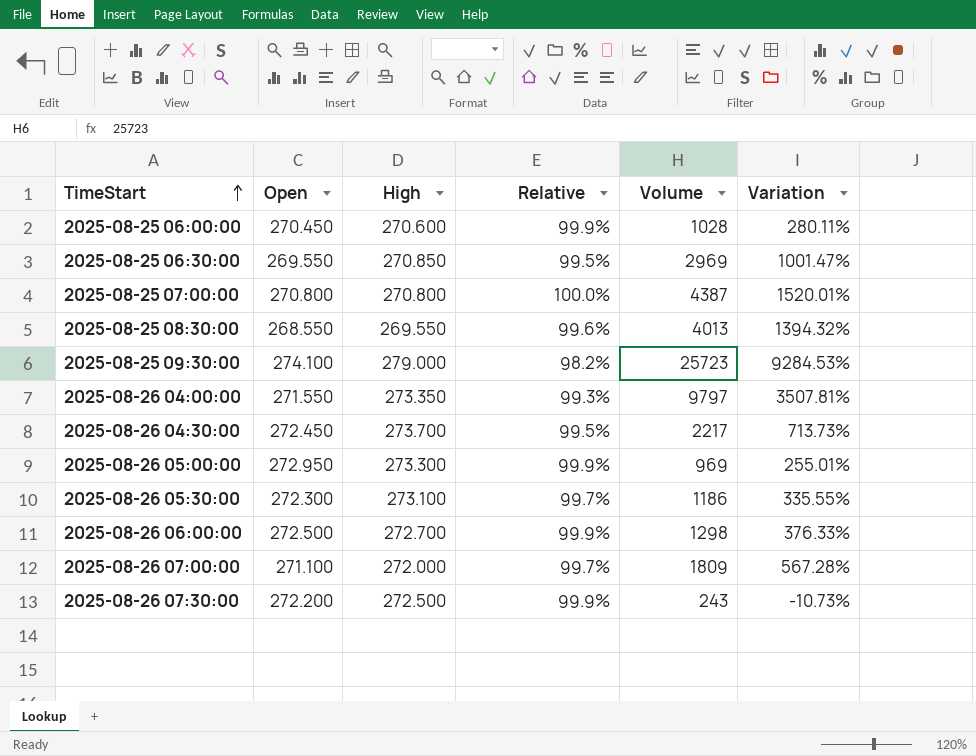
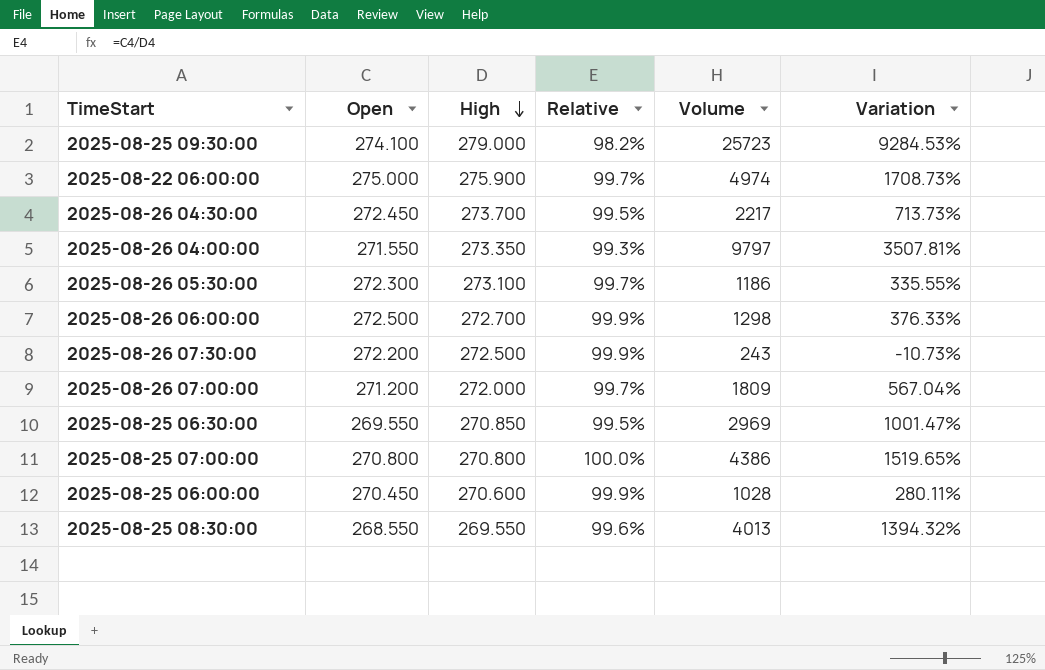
row order: TimeStart ascending -> High descending
row 2025-08-26 05:00:00: 272.950 | 273.300 | 99.9% | 969 | 255.01% -> none
row 2025-08-22 06:00:00: none -> 275.000 | 275.900 | 99.7% | 4974 | 1708.73%
2025-08-26 07:00:00 | Open: 271.100 -> 271.200
2025-08-26 07:00:00 | Variation: 567.28% -> 567.04%
2025-08-25 07:00:00 | Volume: 4387 -> 4386
2025-08-25 07:00:00 | Variation: 1520.01% -> 1519.65%

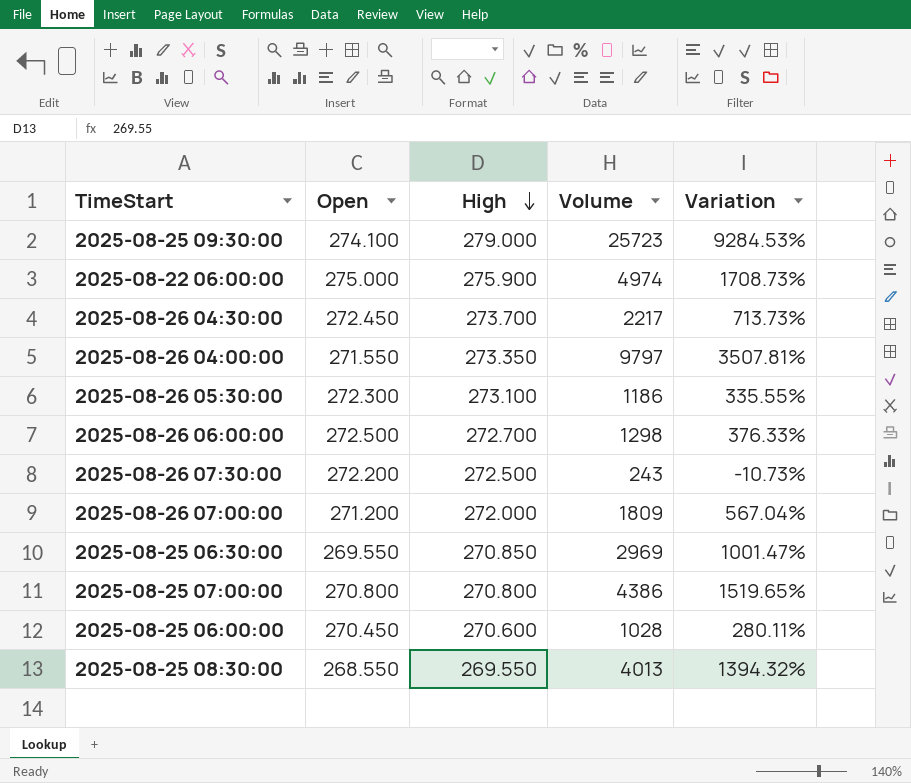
column Relative | formula: [Open] / [High] -> none

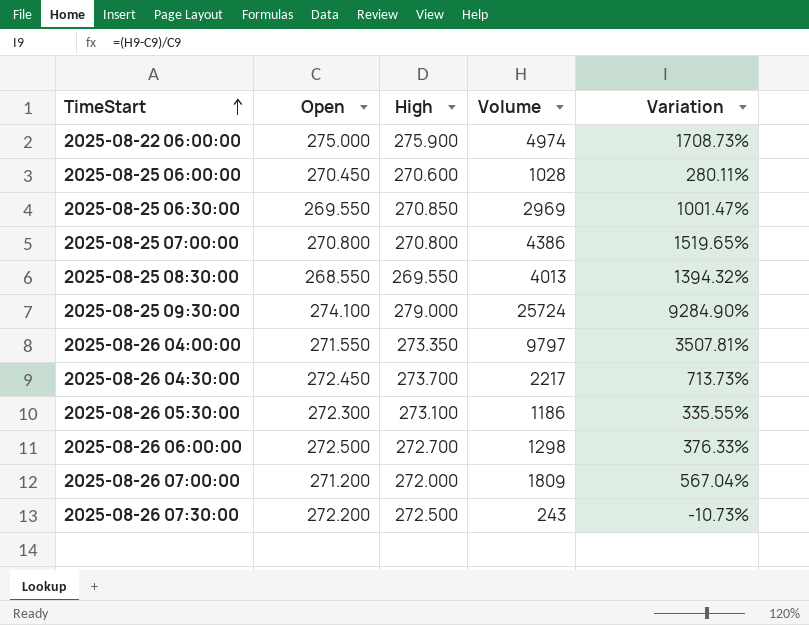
row order: High descending -> TimeStart ascending
2025-08-25 09:30:00 | Volume: 25723 -> 25724
2025-08-25 09:30:00 | Variation: 9284.53% -> 9284.90%

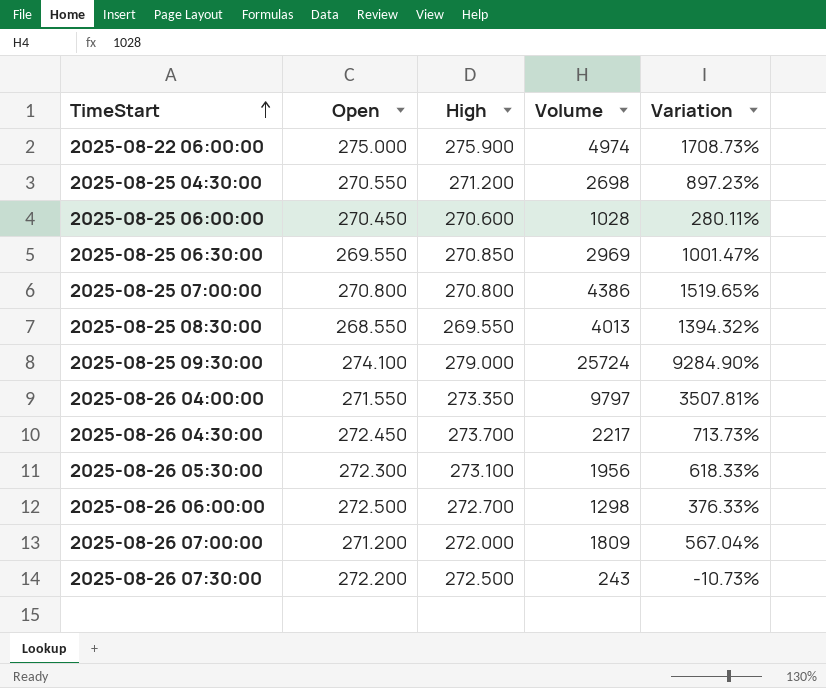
row 2025-08-25 04:30:00: none -> 270.550 | 271.200 | 2698 | 897.23%
2025-08-26 05:30:00 | Volume: 1186 -> 1956
2025-08-26 05:30:00 | Variation: 335.55% -> 618.33%

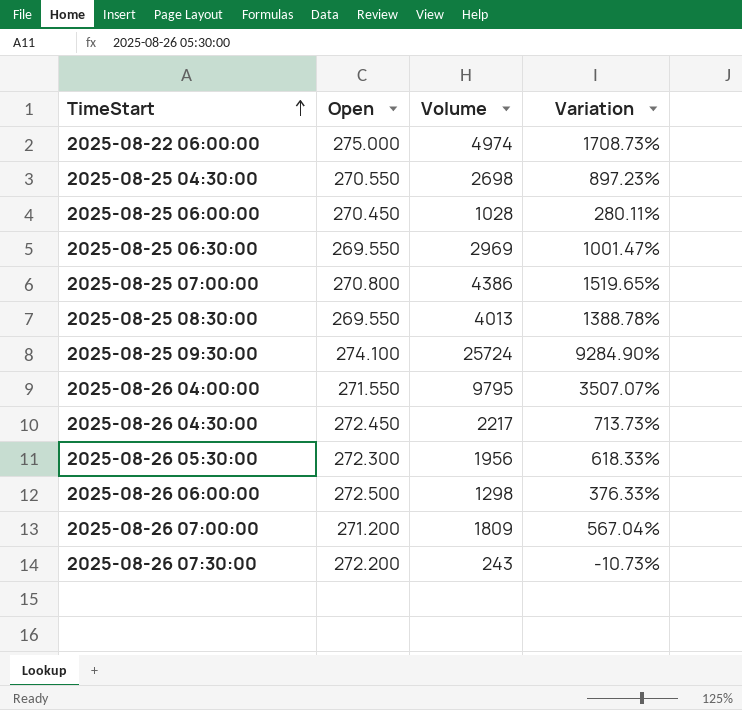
column High | position: 3 -> none
2025-08-25 08:30:00 | Open: 268.550 -> 269.550
2025-08-25 08:30:00 | Variation: 1394.32% -> 1388.78%
2025-08-26 04:00:00 | Volume: 9797 -> 9795
2025-08-26 04:00:00 | Variation: 3507.81% -> 3507.07%

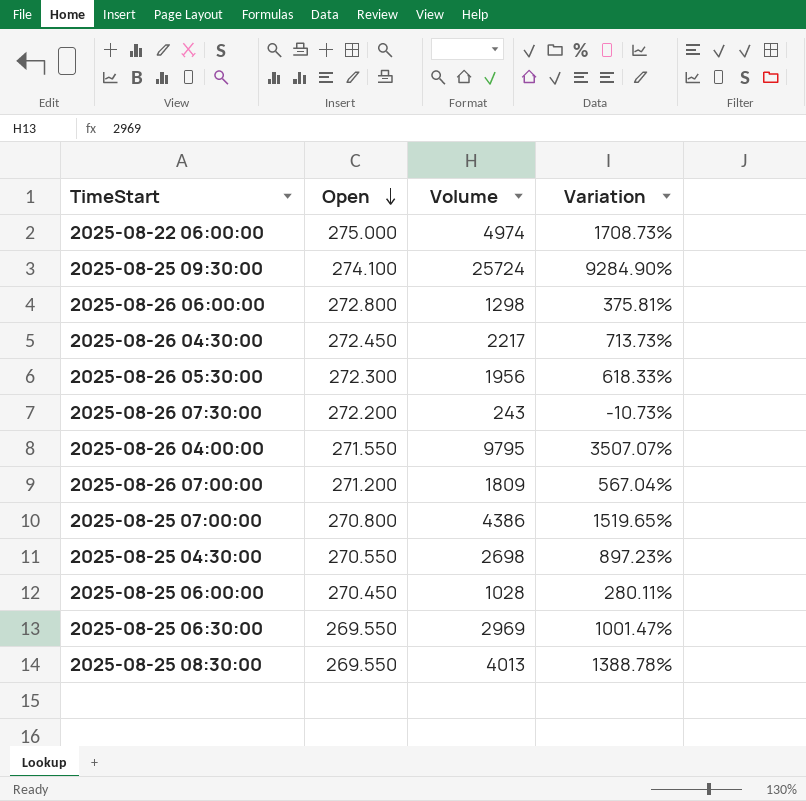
row order: TimeStart ascending -> Open descending
2025-08-26 06:00:00 | Open: 272.500 -> 272.800
2025-08-26 06:00:00 | Variation: 376.33% -> 375.81%

